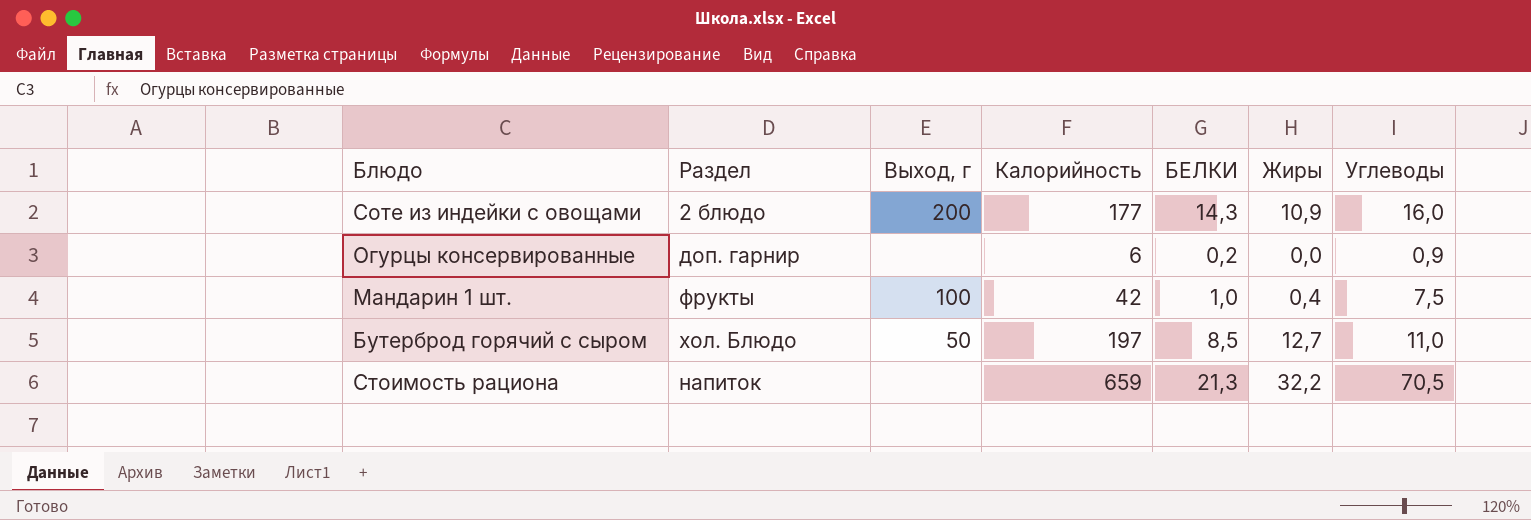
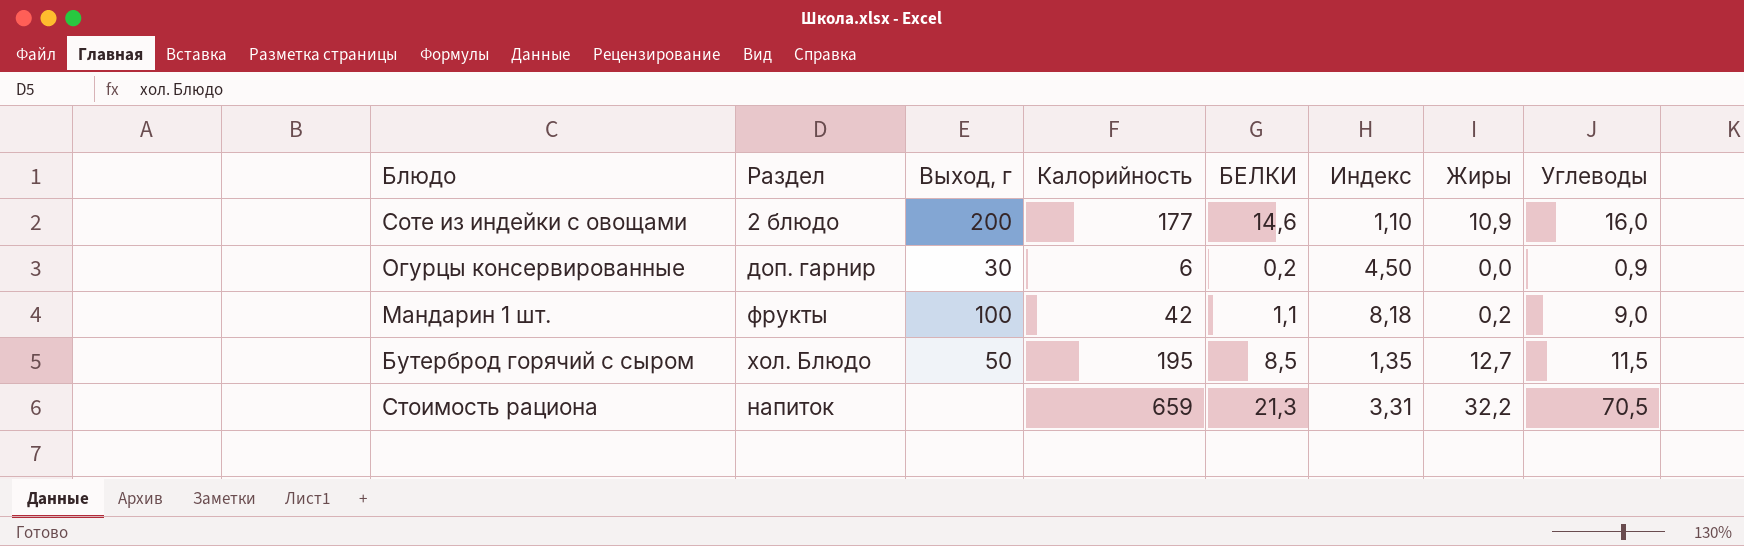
column Индекс | formula: none -> [Углеводы] / [БЕЛКИ]
Соте из индейки с овощами | БЕЛКИ: 14,3 -> 14,6
Огурцы консервированные | Выход, г: none -> 30
Мандарин 1 шт. | БЕЛКИ: 1,0 -> 1,1
Мандарин 1 шт. | Жиры: 0,4 -> 0,2
Мандарин 1 шт. | Углеводы: 7,5 -> 9,0
Бутерброд горячий с сыром | Калорийность: 197 -> 195
Бутерброд горячий с сыром | Углеводы: 11,0 -> 11,5

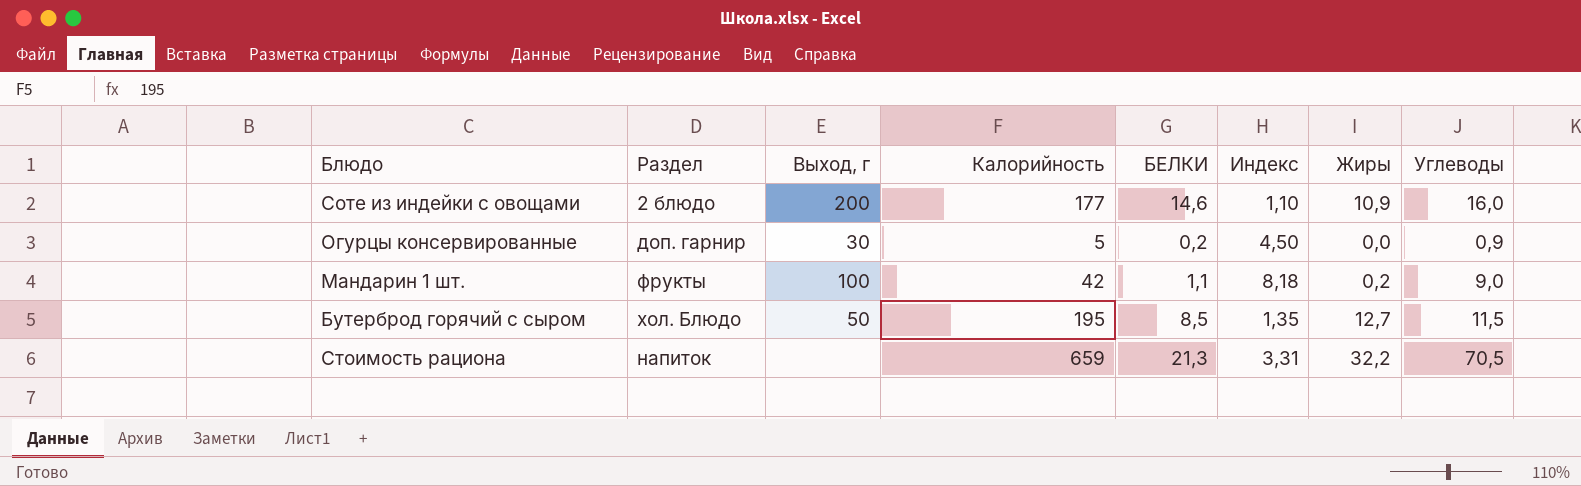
Огурцы консервированные | Калорийность: 6 -> 5

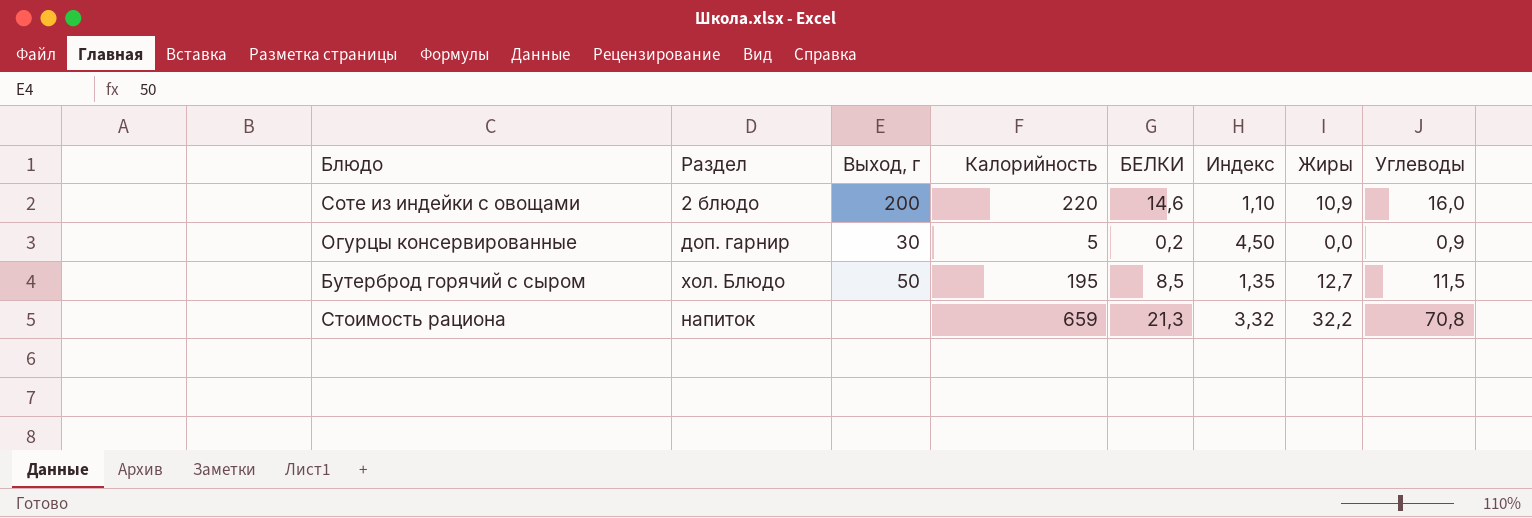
row Мандарин 1 шт.: фрукты | 100 | 42 | 1,1 | 8,18 | 0,2 | 9,0 -> none
Соте из индейки с овощами | Калорийность: 177 -> 220
Стоимость рациона | Индекс: 3,31 -> 3,32
Стоимость рациона | Углеводы: 70,5 -> 70,8

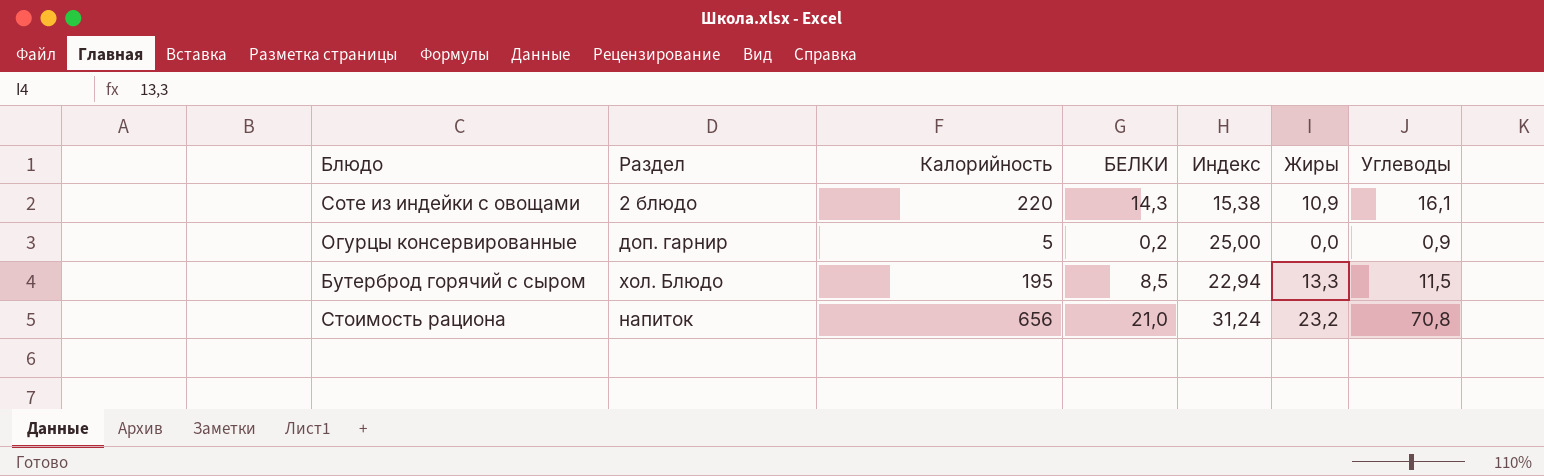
column Выход, г | position: 3 -> none
column Индекс | formula: [Углеводы] / [БЕЛКИ] -> [Калорийность] / [БЕЛКИ]
Соте из индейки с овощами | БЕЛКИ: 14,6 -> 14,3
Соте из индейки с овощами | Углеводы: 16,0 -> 16,1
Бутерброд горячий с сыром | Жиры: 12,7 -> 13,3
Стоимость рациона | Калорийность: 659 -> 656
Стоимость рациона | БЕЛКИ: 21,3 -> 21,0
Стоимость рациона | Жиры: 32,2 -> 23,2

